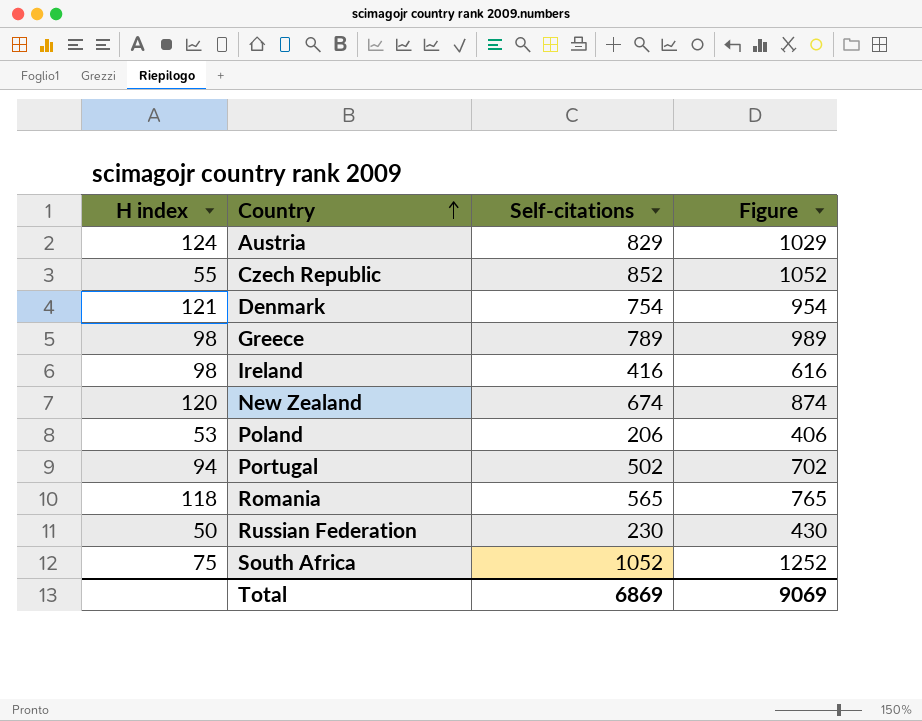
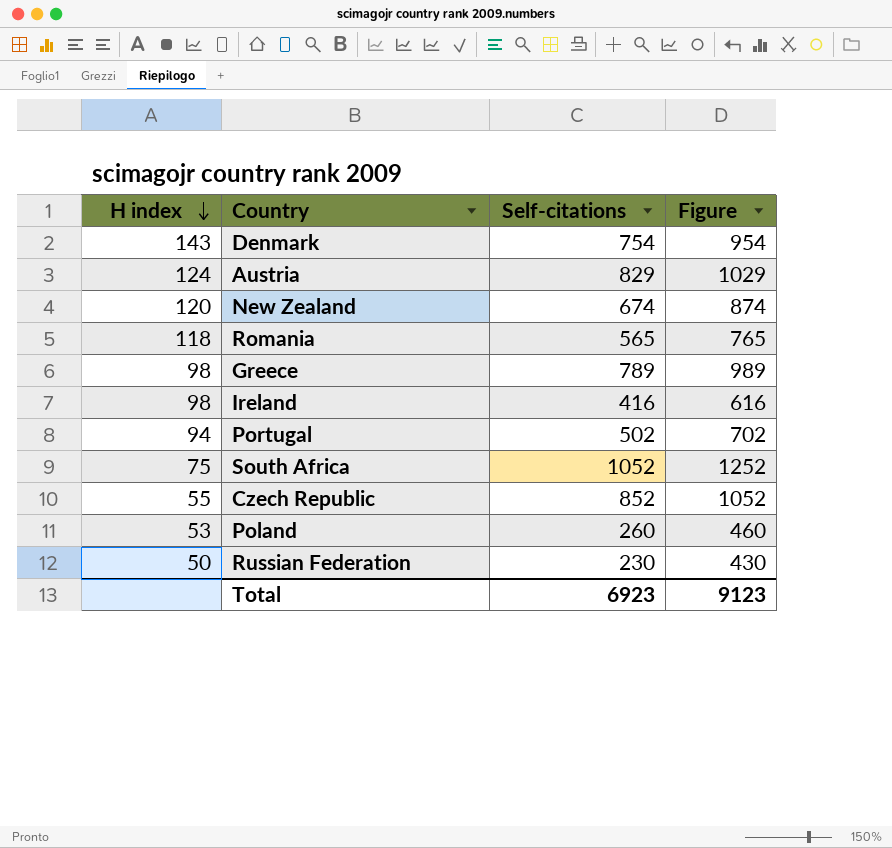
row order: Country ascending -> H index descending
Denmark | H index: 121 -> 143
Poland | Self-citations: 206 -> 260
Poland | Figure: 406 -> 460
Total | Self-citations: 6869 -> 6923
Total | Figure: 9069 -> 9123

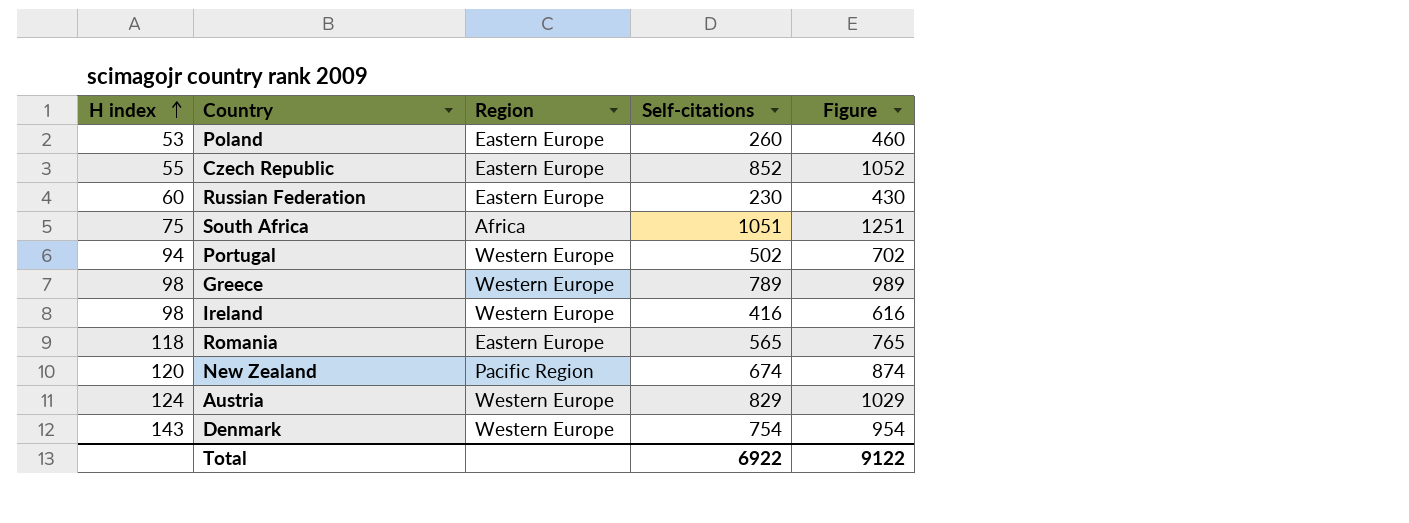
row order: H index descending -> H index ascending
column Region | position: none -> 3
Russian Federation | H index: 50 -> 60
South Africa | Self-citations: 1052 -> 1051
South Africa | Figure: 1252 -> 1251
Total | Self-citations: 6923 -> 6922
Total | Figure: 9123 -> 9122

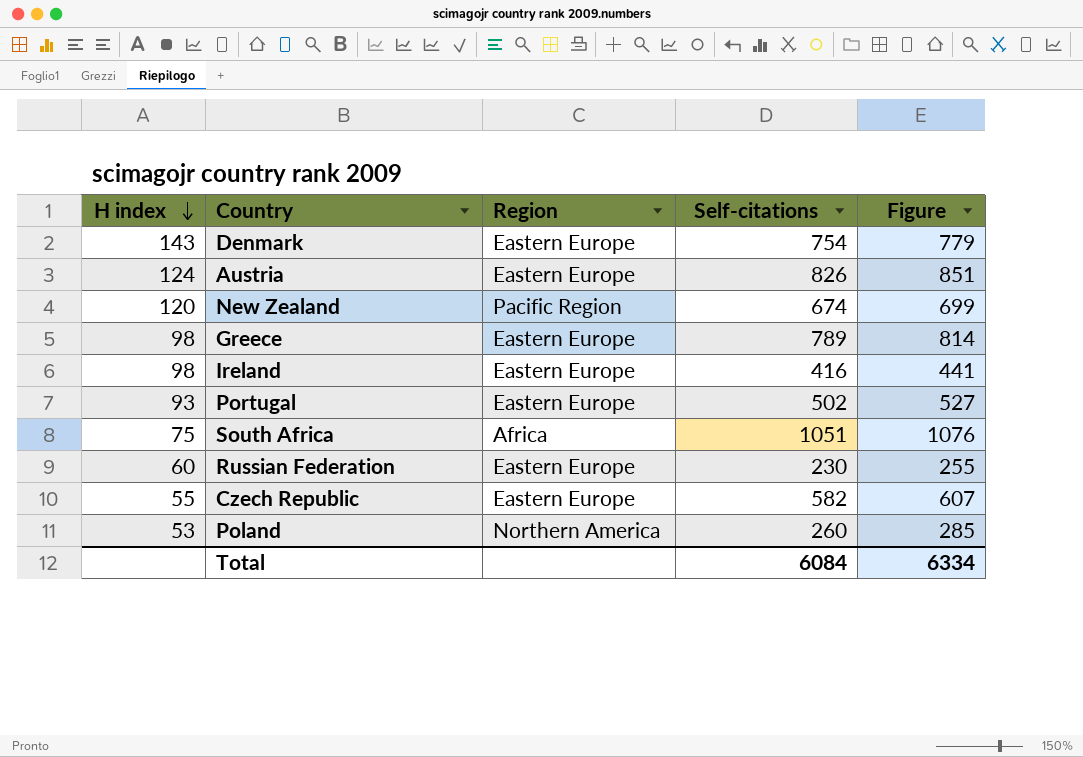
row order: H index ascending -> H index descending
column Figure | formula: [Self-citations] + 200 -> [Self-citations] + 25
row Romania: 118 | Eastern Europe | 565 | 765 -> none
Denmark | Region: Western Europe -> Eastern Europe
Austria | Region: Western Europe -> Eastern Europe
Austria | Self-citations: 829 -> 826
Greece | Region: Western Europe -> Eastern Europe
Ireland | Region: Western Europe -> Eastern Europe
Portugal | H index: 94 -> 93
Portugal | Region: Western Europe -> Eastern Europe
Czech Republic | Self-citations: 852 -> 582
Poland | Region: Eastern Europe -> Northern America
Total | Self-citations: 6922 -> 6084
Total | Figure: 9122 -> 6334

